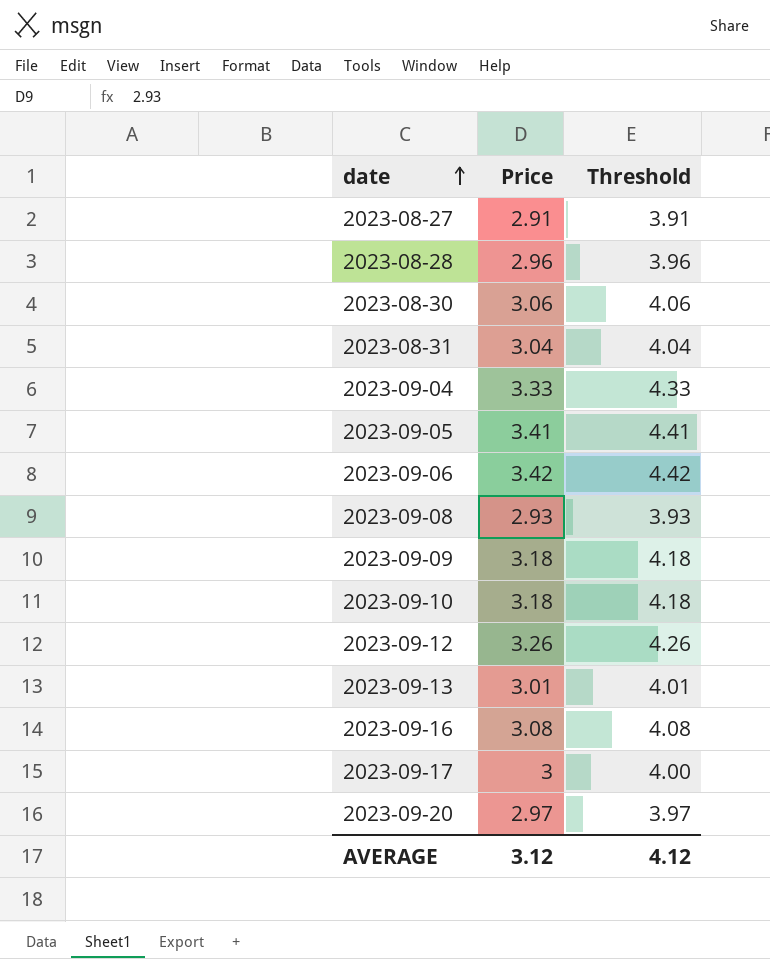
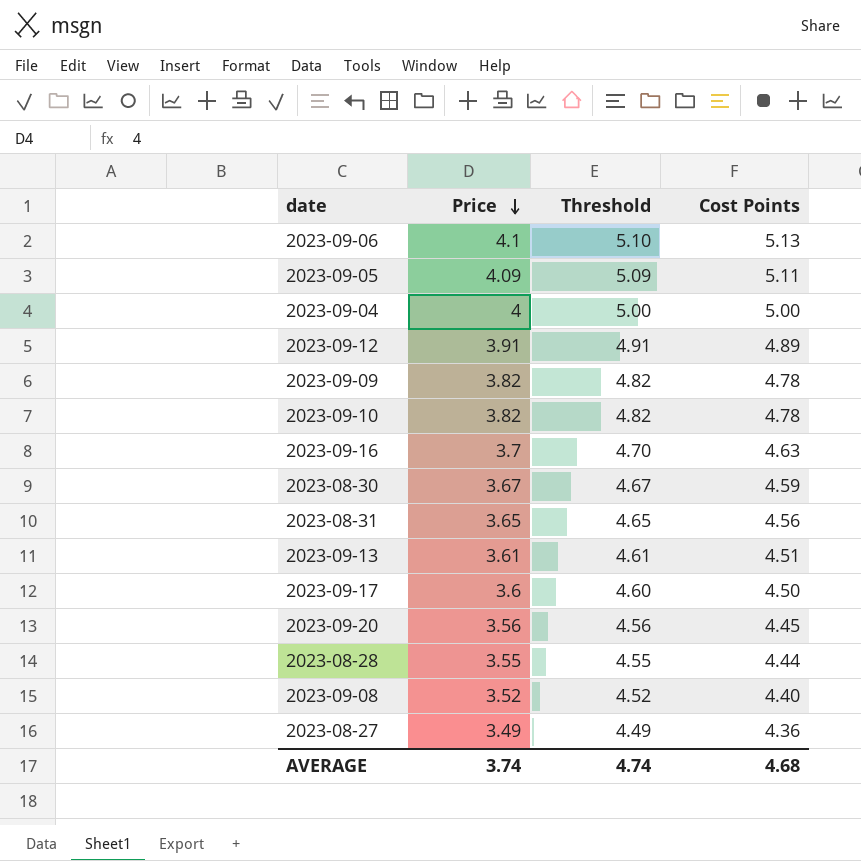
row order: date ascending -> Price descending
column Cost Points | formula: none -> [Price] * 1.25
2023-09-06 | Price: 3.42 -> 4.1
2023-09-06 | Threshold: 4.42 -> 5.10
2023-09-05 | Price: 3.41 -> 4.09
2023-09-05 | Threshold: 4.41 -> 5.09
2023-09-04 | Price: 3.33 -> 4
2023-09-04 | Threshold: 4.33 -> 5.00
2023-09-12 | Price: 3.26 -> 3.91
2023-09-12 | Threshold: 4.26 -> 4.91
2023-09-09 | Price: 3.18 -> 3.82
2023-09-09 | Threshold: 4.18 -> 4.82
2023-09-10 | Price: 3.18 -> 3.82
2023-09-10 | Threshold: 4.18 -> 4.82
2023-09-16 | Price: 3.08 -> 3.7
2023-09-16 | Threshold: 4.08 -> 4.70
2023-08-30 | Price: 3.06 -> 3.67
2023-08-30 | Threshold: 4.06 -> 4.67
2023-08-31 | Price: 3.04 -> 3.65
2023-08-31 | Threshold: 4.04 -> 4.65
2023-09-13 | Price: 3.01 -> 3.61
2023-09-13 | Threshold: 4.01 -> 4.61
2023-09-17 | Price: 3 -> 3.6
2023-09-17 | Threshold: 4.00 -> 4.60
2023-09-20 | Price: 2.97 -> 3.56
2023-09-20 | Threshold: 3.97 -> 4.56
2023-08-28 | Price: 2.96 -> 3.55
2023-08-28 | Threshold: 3.96 -> 4.55
2023-09-08 | Price: 2.93 -> 3.52
2023-09-08 | Threshold: 3.93 -> 4.52
2023-08-27 | Price: 2.91 -> 3.49
2023-08-27 | Threshold: 3.91 -> 4.49
AVERAGE | Price: 3.12 -> 3.74
AVERAGE | Threshold: 4.12 -> 4.74

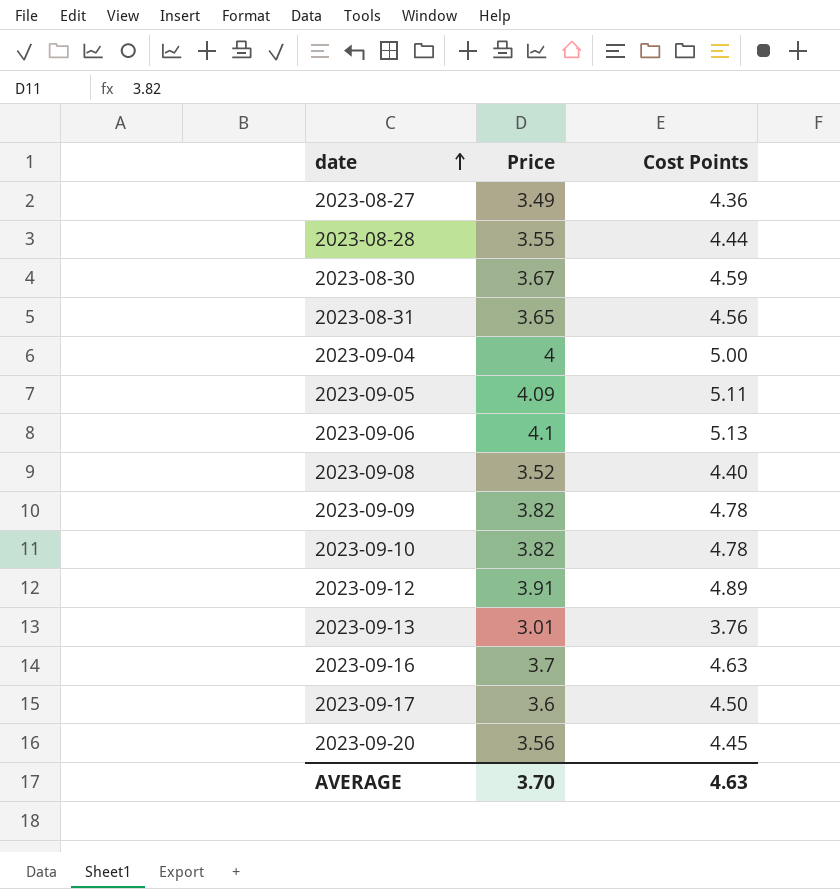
row order: Price descending -> date ascending
column Threshold | formula: [Price] + 1 -> none
2023-09-13 | Price: 3.61 -> 3.01
2023-09-13 | Cost Points: 4.51 -> 3.76
AVERAGE | Price: 3.74 -> 3.70
AVERAGE | Cost Points: 4.68 -> 4.63

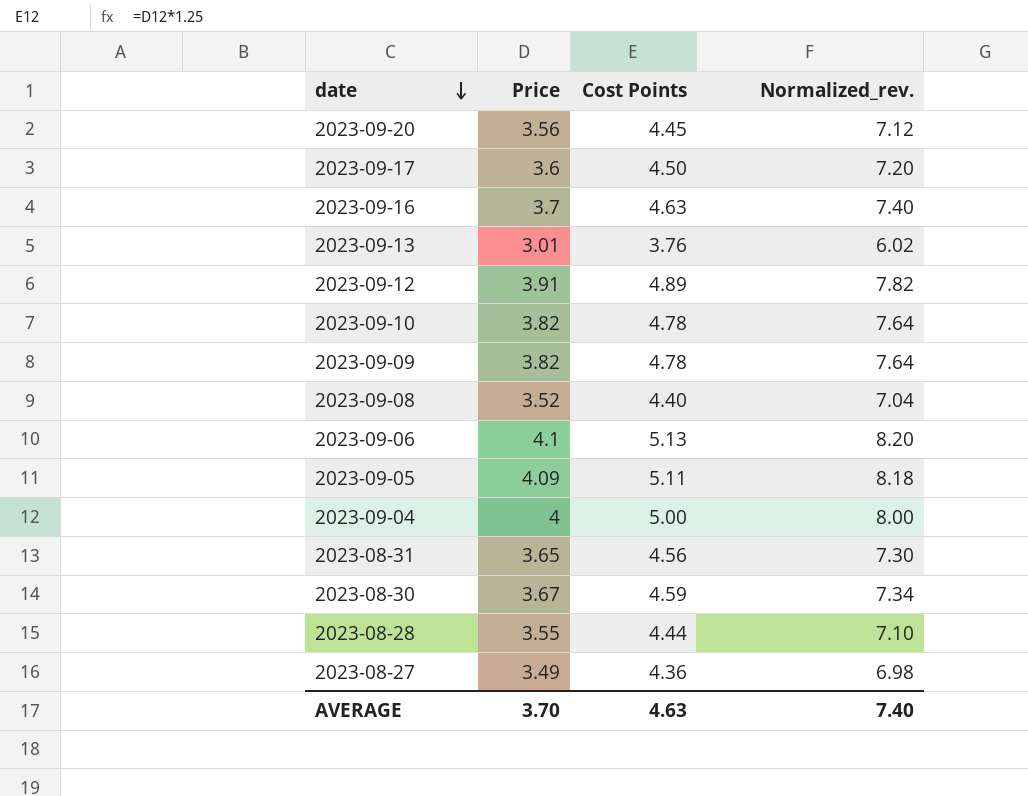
row order: date ascending -> date descending
column Normalized_rev. | formula: none -> [Price] * 2

